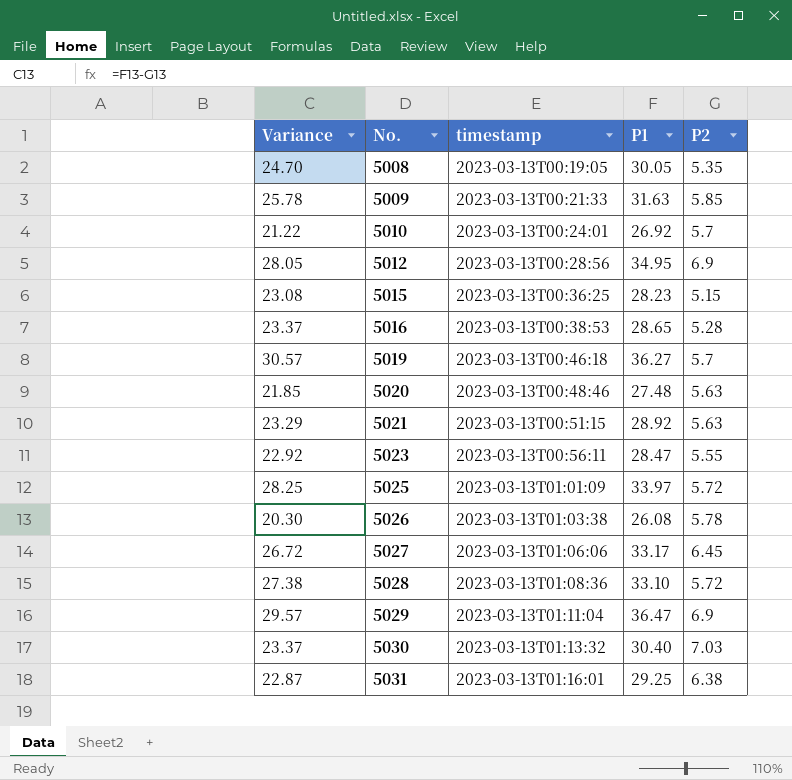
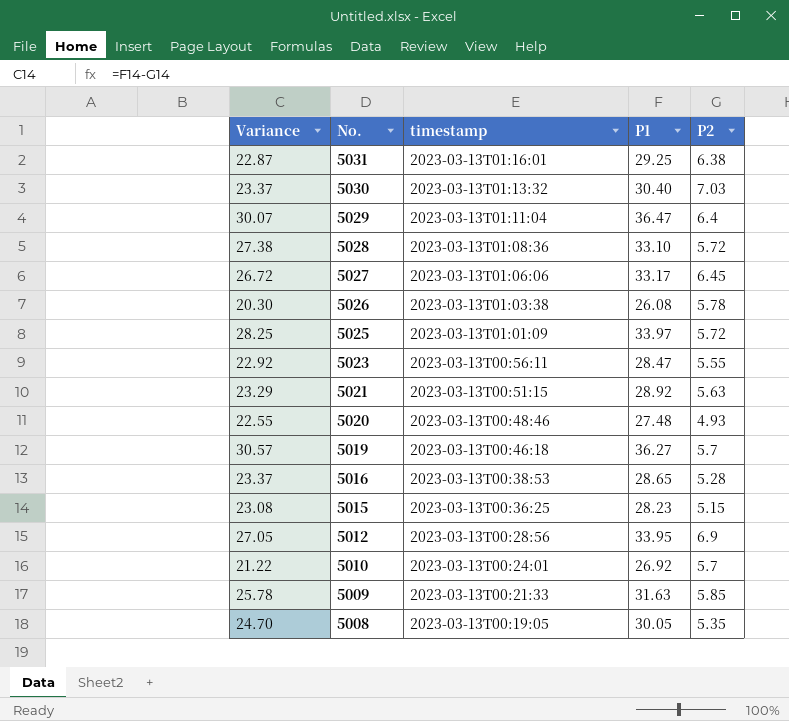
row order: No. ascending -> No. descending
5029 | Variance: 29.57 -> 30.07
5029 | P2: 6.9 -> 6.4
5020 | Variance: 21.85 -> 22.55
5020 | P2: 5.63 -> 4.93
5012 | Variance: 28.05 -> 27.05
5012 | P1: 34.95 -> 33.95

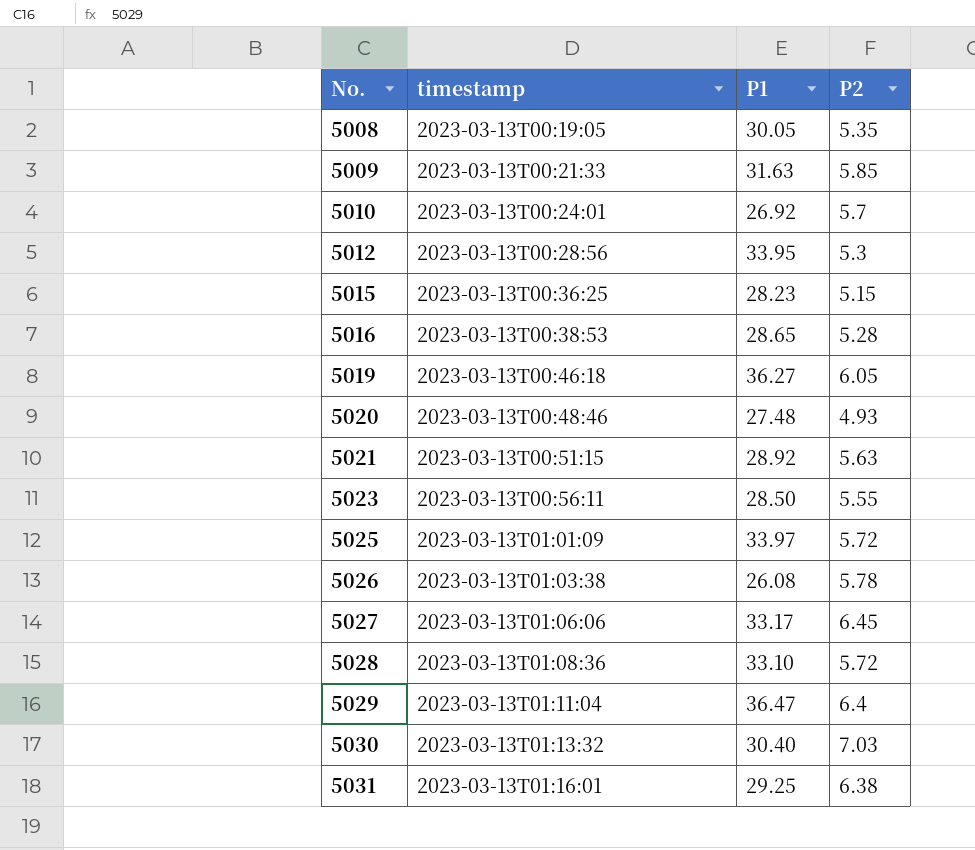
row order: No. descending -> No. ascending
column Variance | formula: [P1] - [P2] -> none
5012 | P2: 6.9 -> 5.3
5019 | P2: 5.7 -> 6.05
5023 | P1: 28.47 -> 28.50

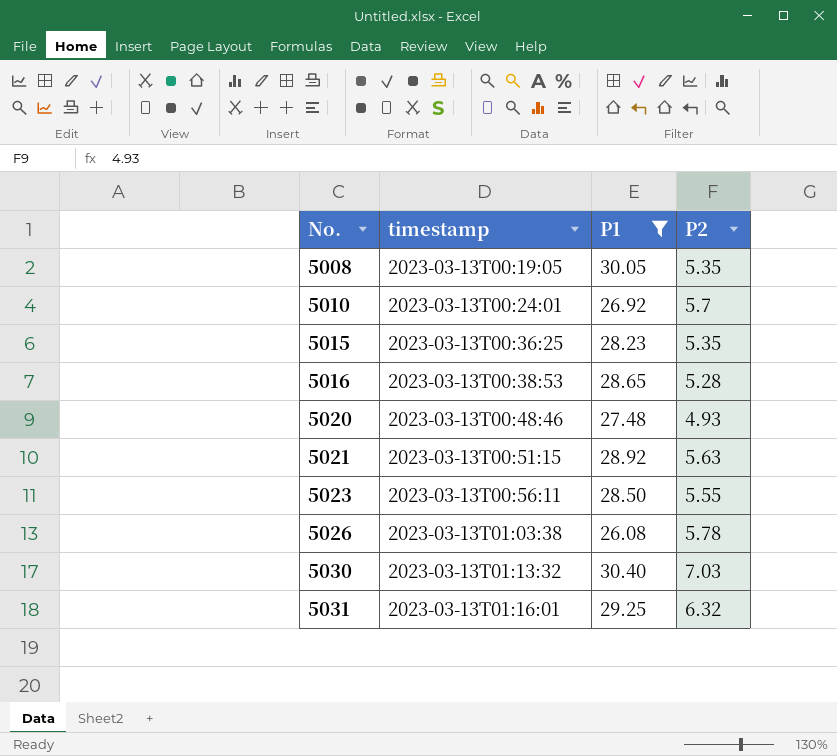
filter: none -> P1 <= 30.40
5015 | P2: 5.15 -> 5.35
5031 | P2: 6.38 -> 6.32

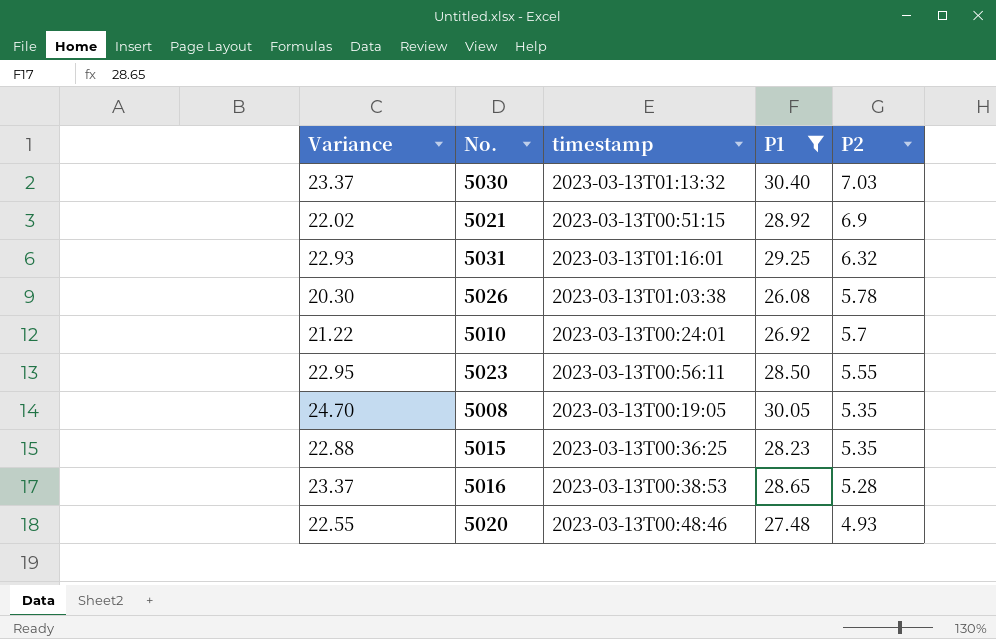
row order: No. ascending -> P2 descending
column Variance | formula: none -> [P1] - [P2]
5021 | P2: 5.63 -> 6.9

